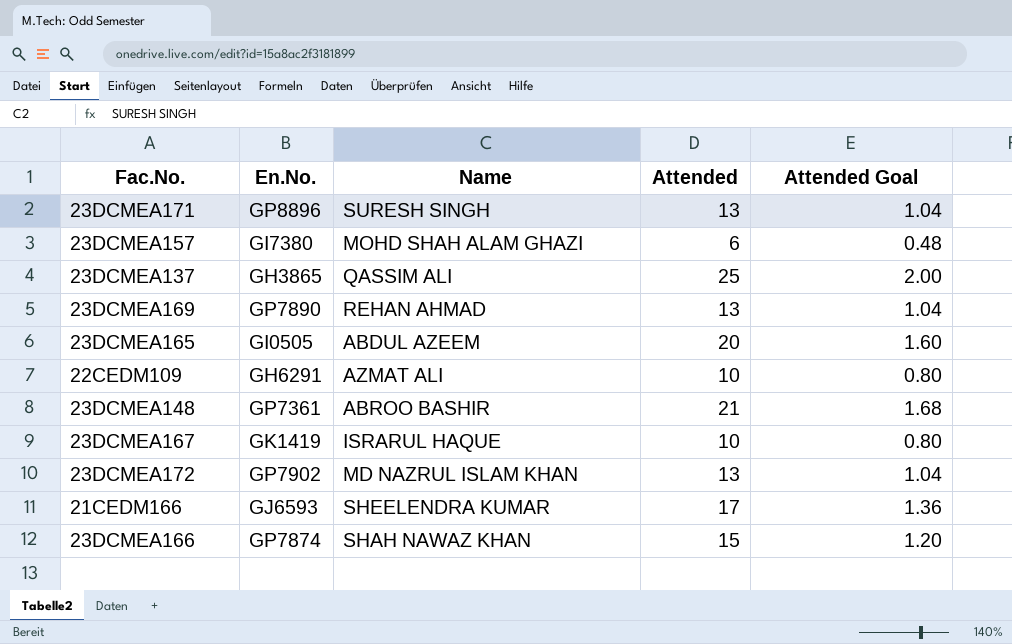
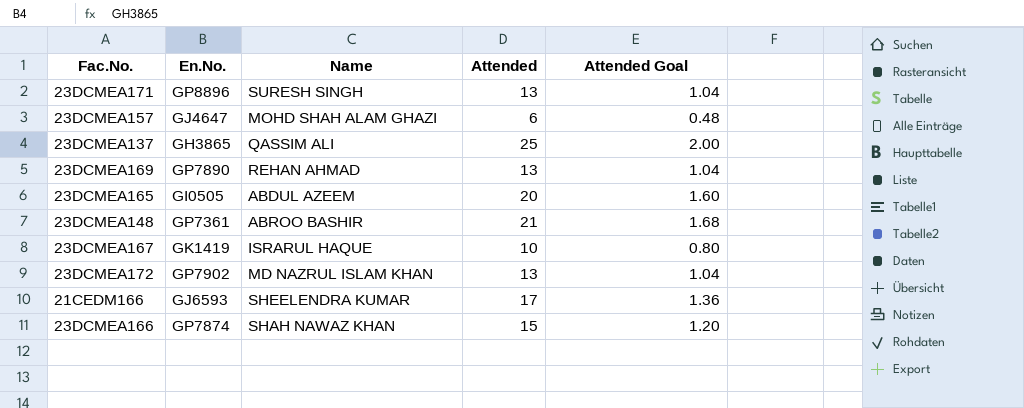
row 22CEDM109: GH6291 | AZMAT ALI | 10 | 0.80 -> none
23DCMEA157 | En.No.: GI7380 -> GJ4647

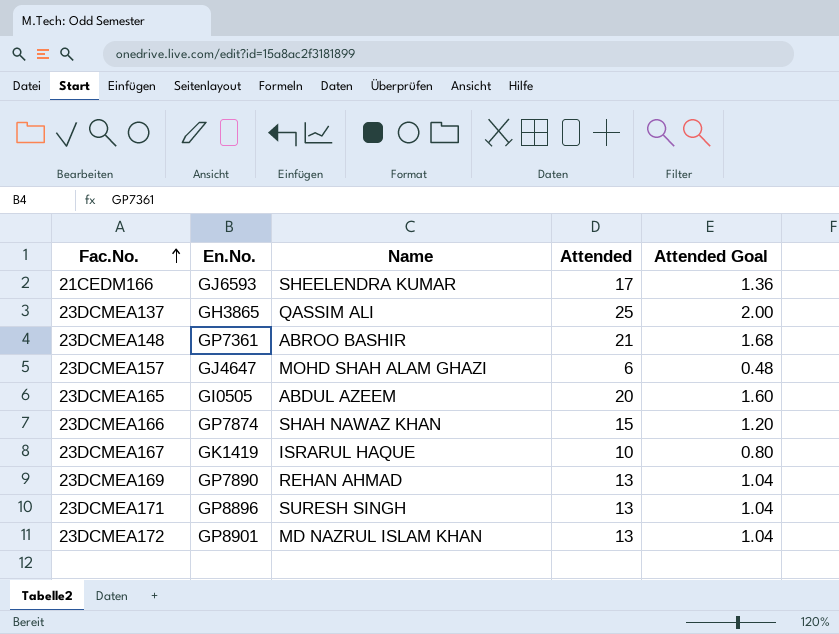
row order: none -> Fac.No. ascending
23DCMEA172 | En.No.: GP7902 -> GP8901

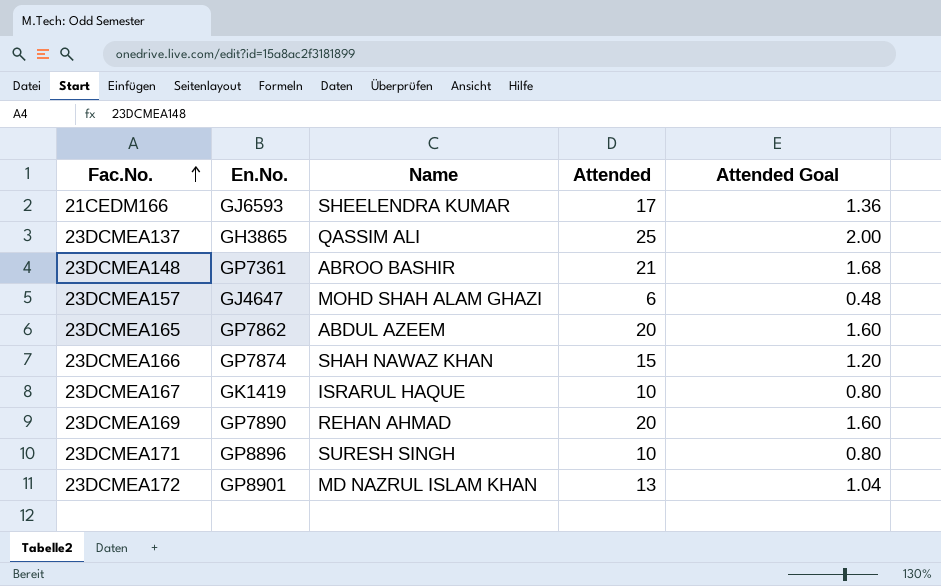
23DCMEA165 | En.No.: GI0505 -> GP7862
23DCMEA169 | Attended: 13 -> 20
23DCMEA169 | Attended Goal: 1.04 -> 1.60
23DCMEA171 | Attended: 13 -> 10
23DCMEA171 | Attended Goal: 1.04 -> 0.80

